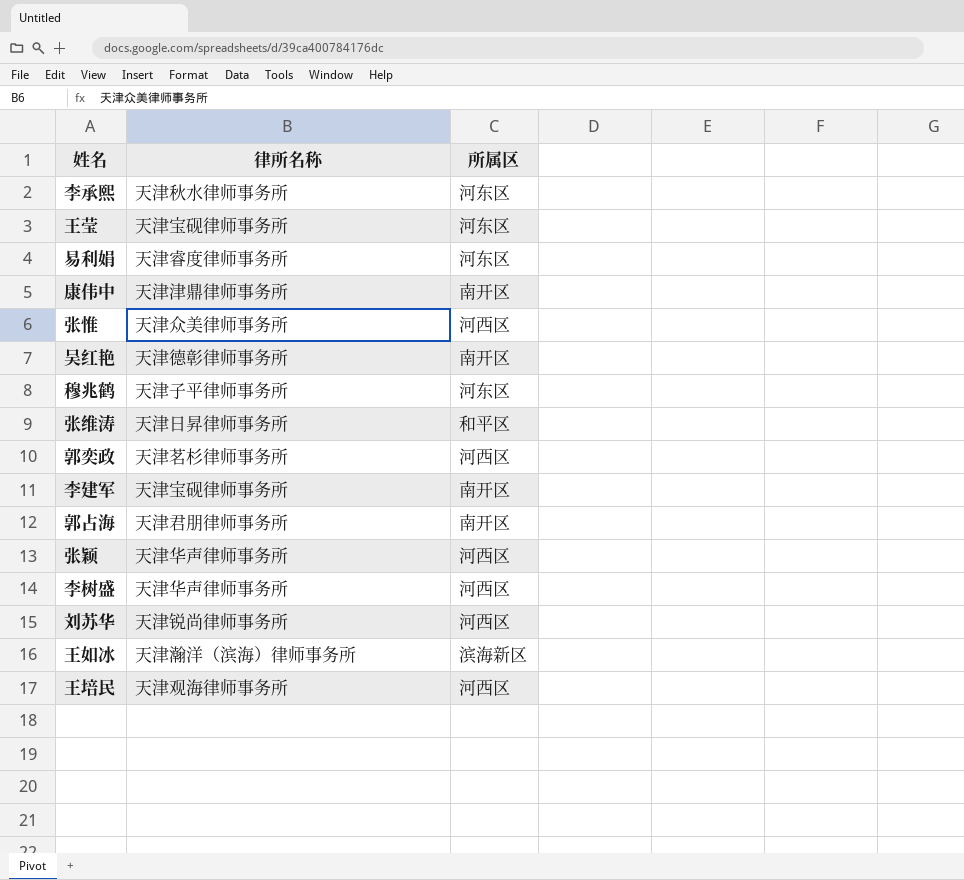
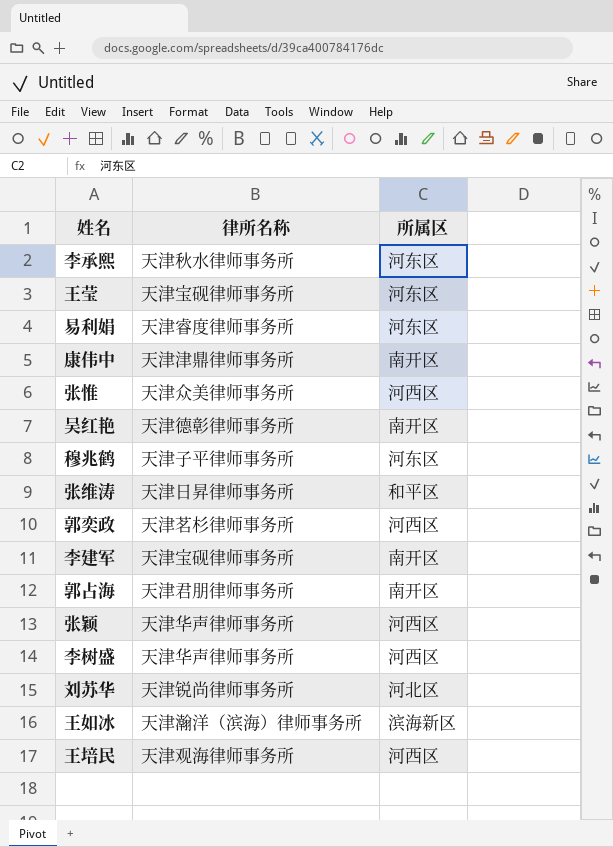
刘苏华 | 所属区: 河西区 -> 河北区

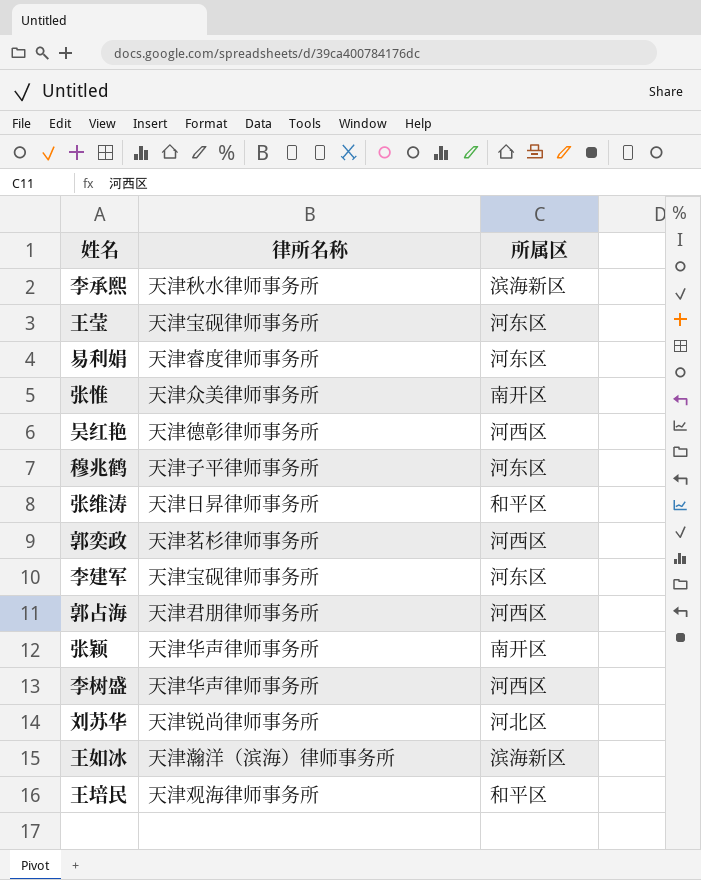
row 康伟中: 天津津鼎律师事务所 | 南开区 -> none
李承熙 | 所属区: 河东区 -> 滨海新区
张惟 | 所属区: 河西区 -> 南开区
吴红艳 | 所属区: 南开区 -> 河西区
李建军 | 所属区: 南开区 -> 河东区
郭占海 | 所属区: 南开区 -> 河西区
张颖 | 所属区: 河西区 -> 南开区
王培民 | 所属区: 河西区 -> 和平区

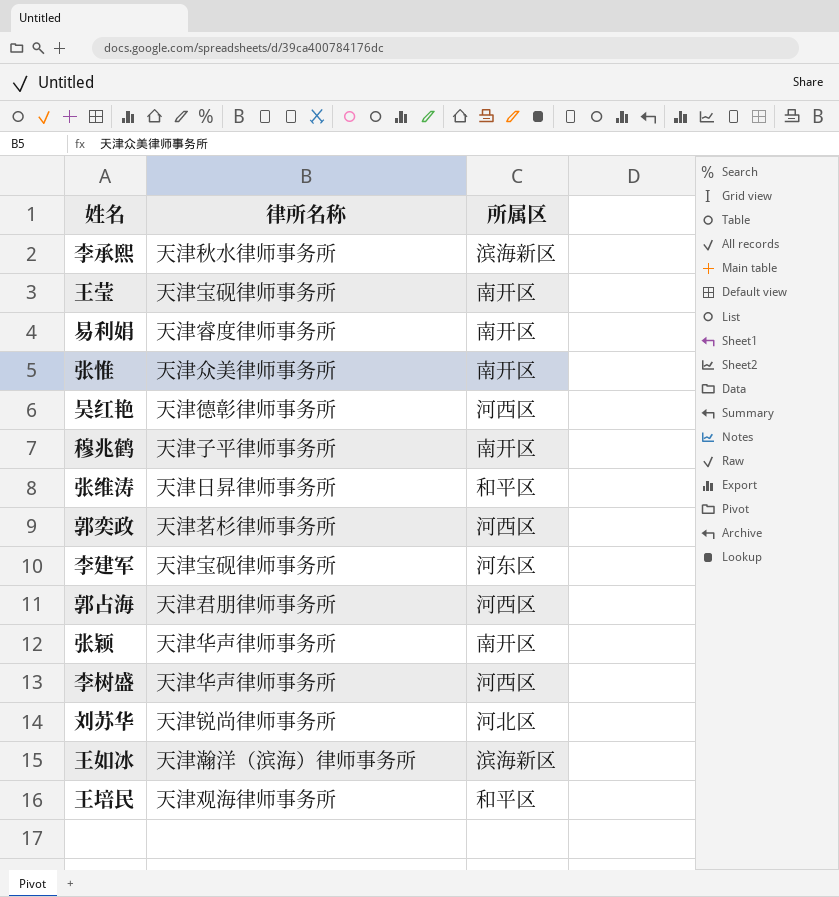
王莹 | 所属区: 河东区 -> 南开区
易利娟 | 所属区: 河东区 -> 南开区
穆兆鹤 | 所属区: 河东区 -> 南开区

